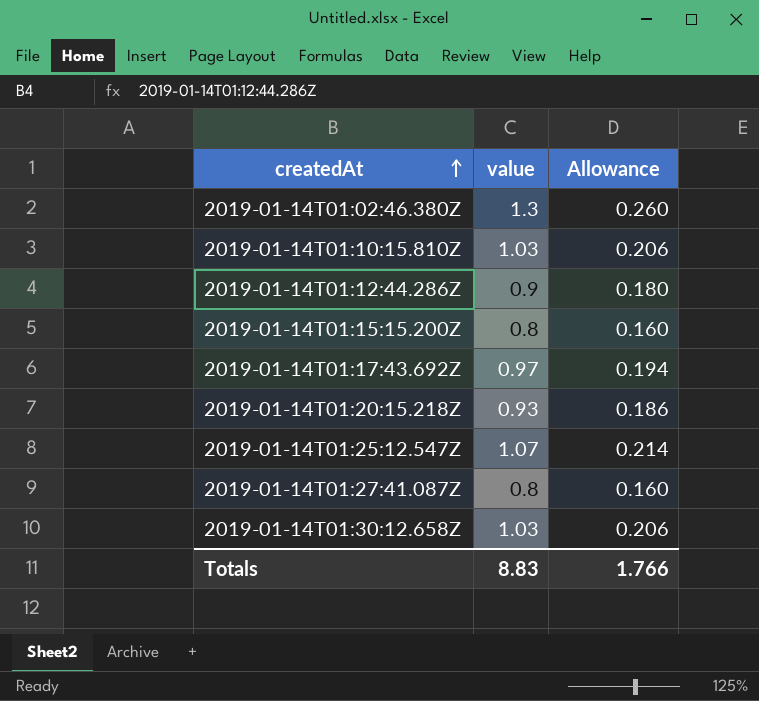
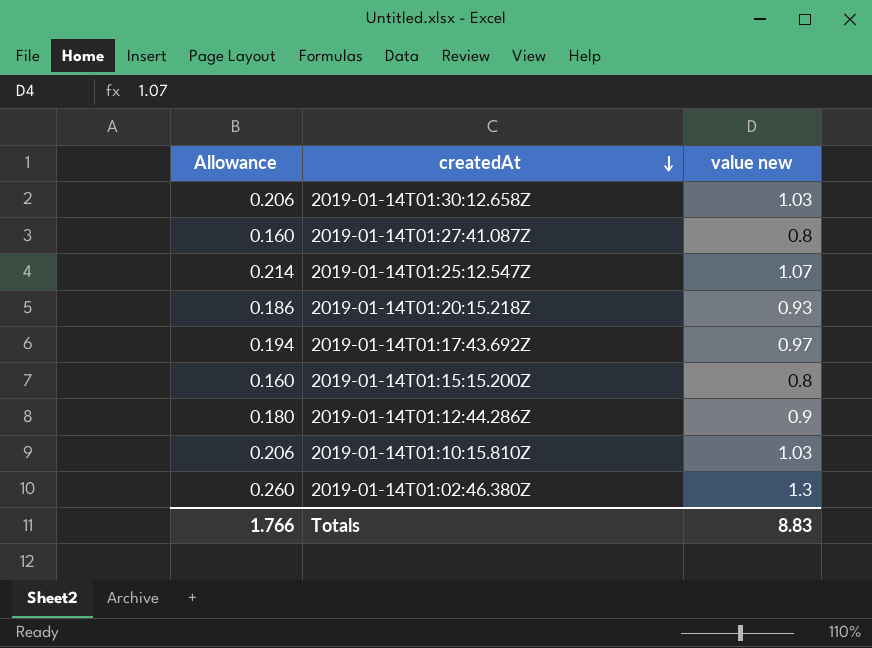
row order: createdAt ascending -> createdAt descending
column Allowance | position: 3 -> 1
column name: value -> value new

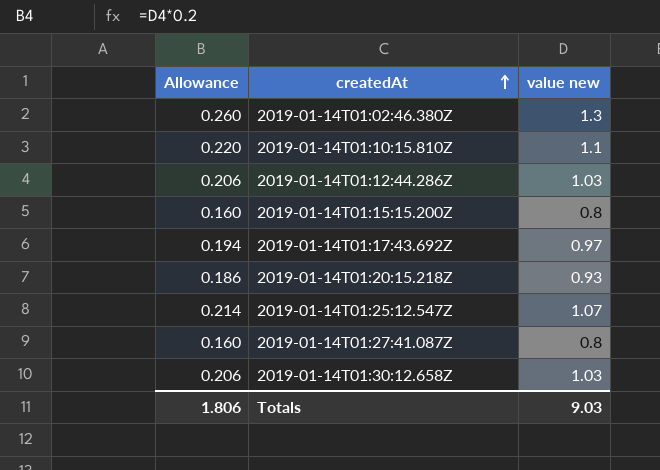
row order: createdAt descending -> createdAt ascending
2019-01-14T01:10:15.810Z | Allowance: 0.206 -> 0.220
2019-01-14T01:10:15.810Z | value new: 1.03 -> 1.1
2019-01-14T01:12:44.286Z | Allowance: 0.180 -> 0.206
2019-01-14T01:12:44.286Z | value new: 0.9 -> 1.03
Totals | Allowance: 1.766 -> 1.806
Totals | value new: 8.83 -> 9.03

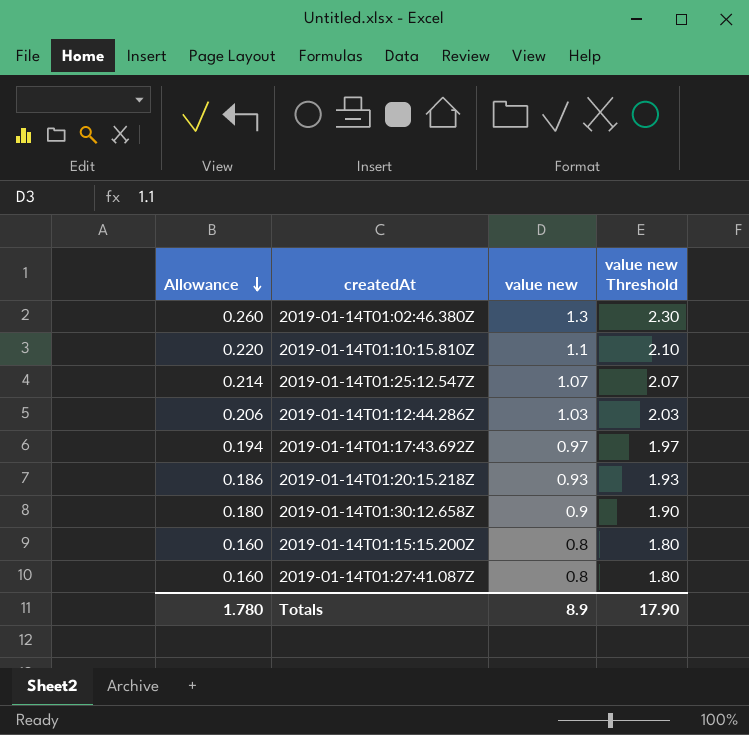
row order: createdAt ascending -> Allowance descending
column value new Threshold | formula: none -> [value new] + 1
2019-01-14T01:30:12.658Z | Allowance: 0.206 -> 0.180
2019-01-14T01:30:12.658Z | value new: 1.03 -> 0.9
Totals | Allowance: 1.806 -> 1.780
Totals | value new: 9.03 -> 8.9

